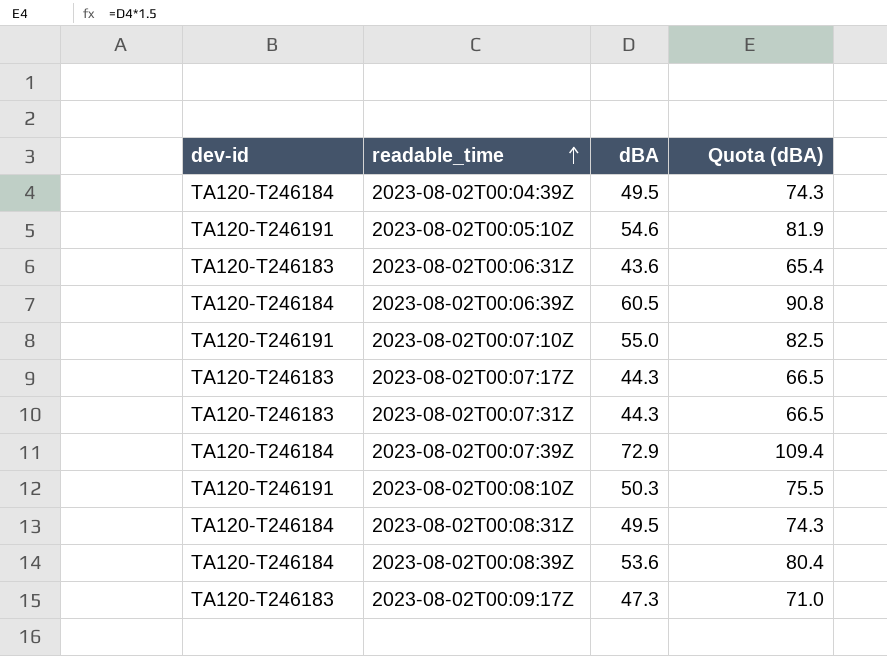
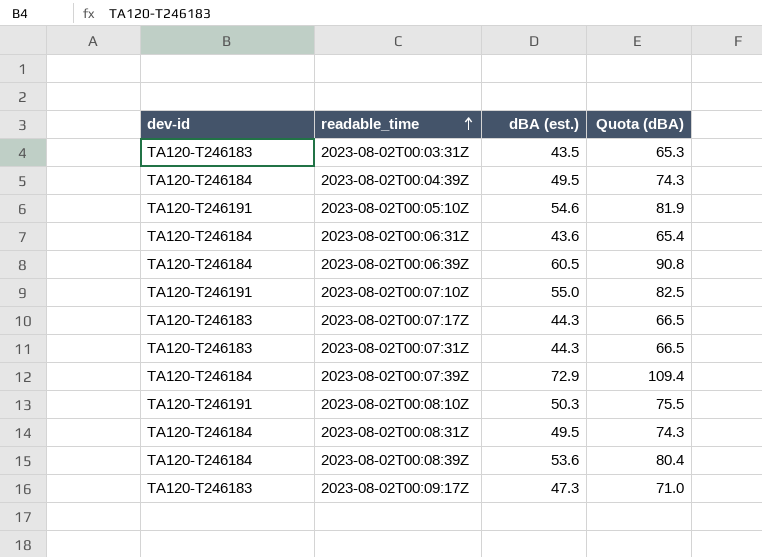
column name: dBA -> dBA (est.)
row 2023-08-02T00:03:31Z: none -> TA120-T246183 | 43.5 | 65.3
2023-08-02T00:06:31Z | dev-id: TA120-T246183 -> TA120-T246184

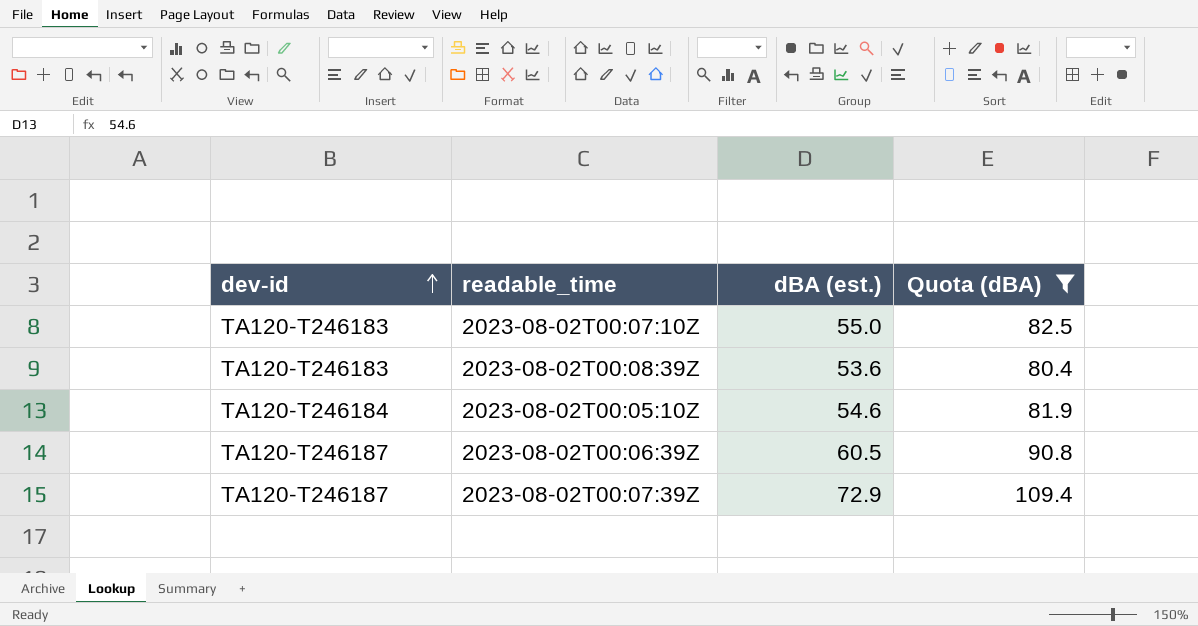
filter: none -> Quota (dBA) >= 80.4
row order: readable_time ascending -> dev-id ascending
2023-08-02T00:07:10Z | dev-id: TA120-T246191 -> TA120-T246183
2023-08-02T00:08:39Z | dev-id: TA120-T246184 -> TA120-T246183
2023-08-02T00:05:10Z | dev-id: TA120-T246191 -> TA120-T246184
2023-08-02T00:06:39Z | dev-id: TA120-T246184 -> TA120-T246187
2023-08-02T00:07:39Z | dev-id: TA120-T246184 -> TA120-T246187

